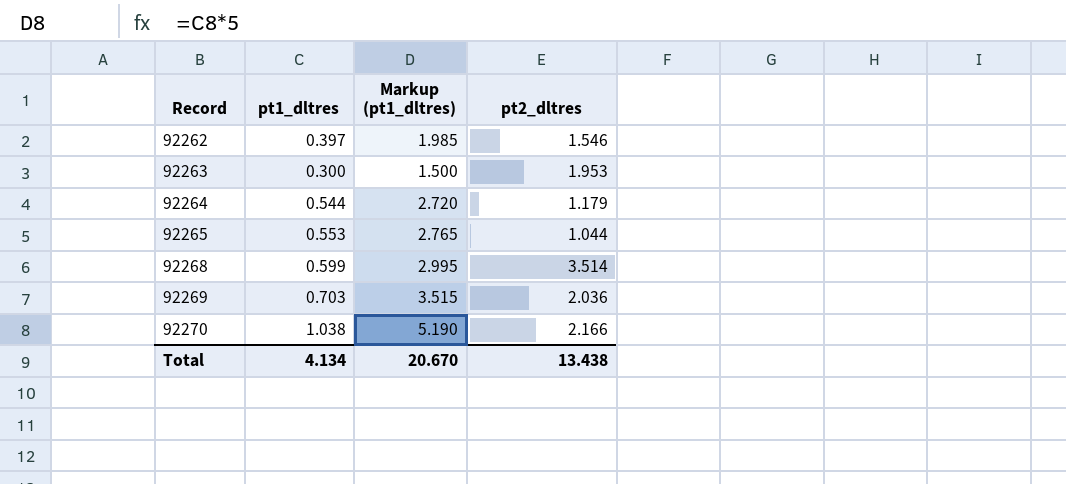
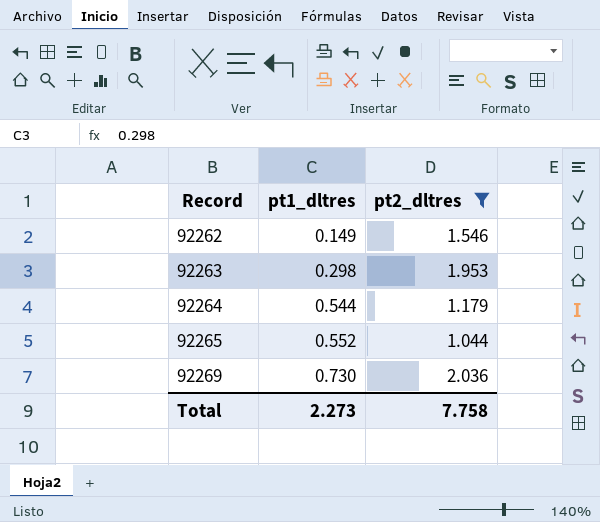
filter: none -> pt2_dltres <= 2.036
column Markup (pt1_dltres) | formula: [pt1_dltres] * 5 -> none
92262 | pt1_dltres: 0.397 -> 0.149
92263 | pt1_dltres: 0.300 -> 0.298
92265 | pt1_dltres: 0.553 -> 0.552
92269 | pt1_dltres: 0.703 -> 0.730
Total | pt1_dltres: 4.134 -> 2.273
Total | pt2_dltres: 13.438 -> 7.758

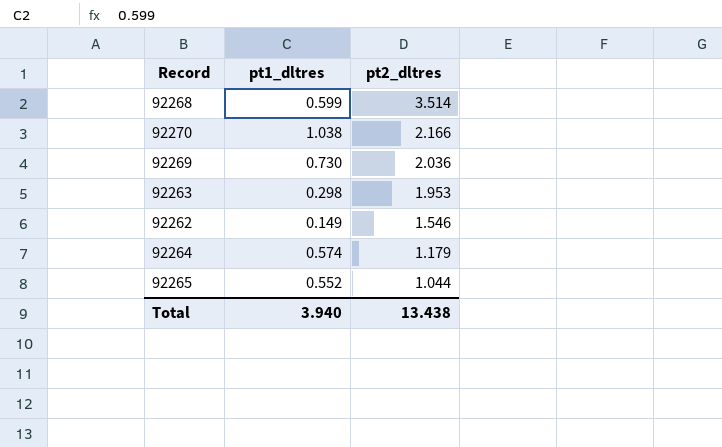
filter: pt2_dltres <= 2.036 -> none
row order: Record ascending -> pt2_dltres descending
92264 | pt1_dltres: 0.544 -> 0.574
Total | pt1_dltres: 2.273 -> 3.940
Total | pt2_dltres: 7.758 -> 13.438

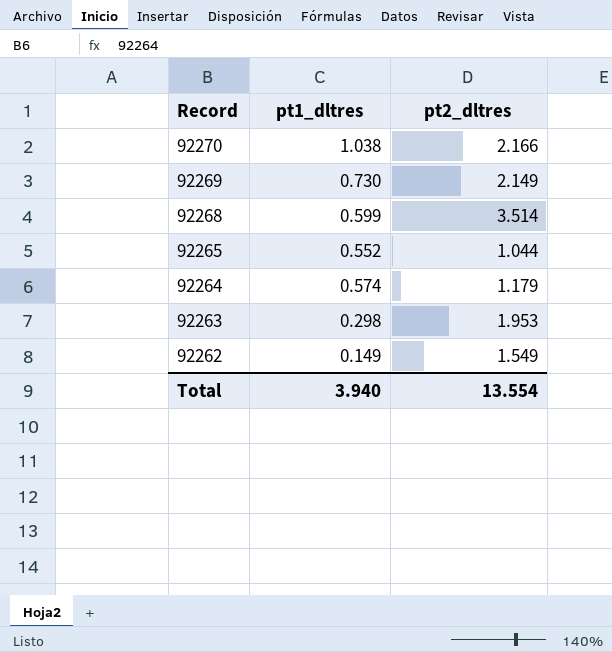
row order: pt2_dltres descending -> Record descending
92269 | pt2_dltres: 2.036 -> 2.149
92262 | pt2_dltres: 1.546 -> 1.549
Total | pt2_dltres: 13.438 -> 13.554

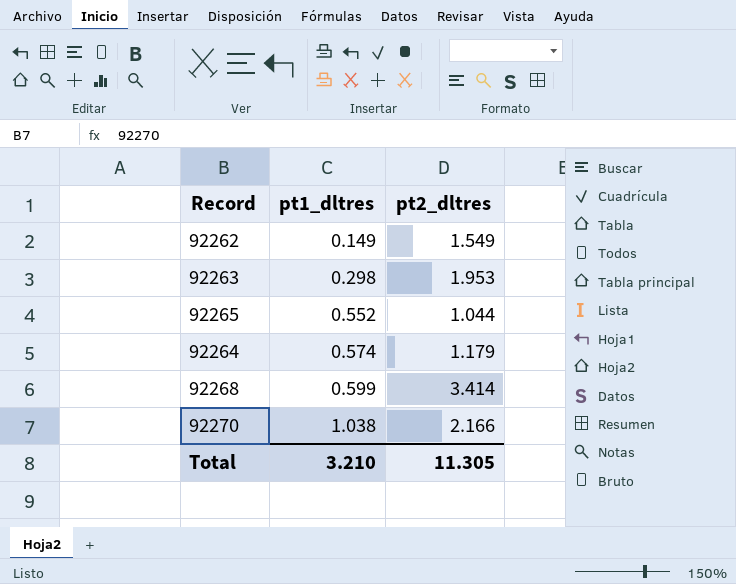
row order: Record descending -> pt1_dltres ascending
row 92269: 0.730 | 2.149 -> none
92268 | pt2_dltres: 3.514 -> 3.414
Total | pt1_dltres: 3.940 -> 3.210
Total | pt2_dltres: 13.554 -> 11.305

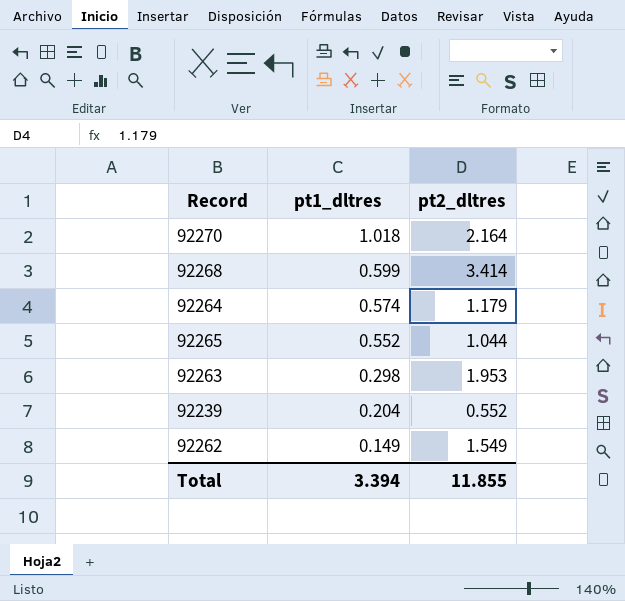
row order: pt1_dltres ascending -> pt1_dltres descending
92270 | pt1_dltres: 1.038 -> 1.018
92270 | pt2_dltres: 2.166 -> 2.164
row 92239: none -> 0.204 | 0.552
Total | pt1_dltres: 3.210 -> 3.394
Total | pt2_dltres: 11.305 -> 11.855

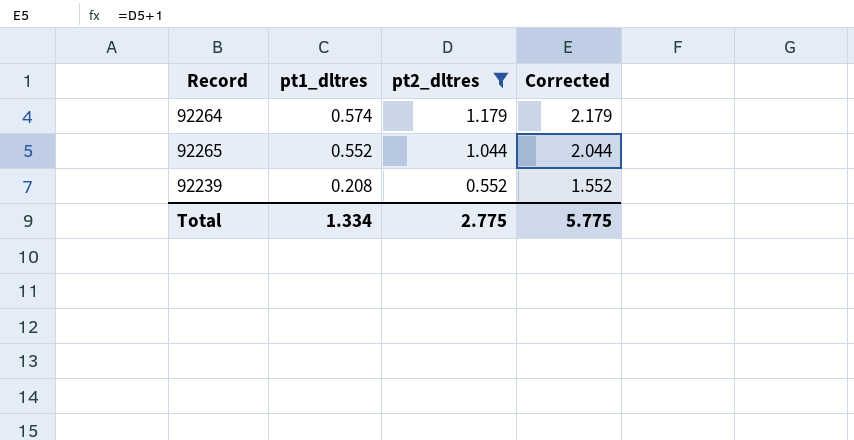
filter: none -> pt2_dltres <= 1.179
column Corrected | formula: none -> [pt2_dltres] + 1
92239 | pt1_dltres: 0.204 -> 0.208
Total | pt1_dltres: 3.394 -> 1.334
Total | pt2_dltres: 11.855 -> 2.775

